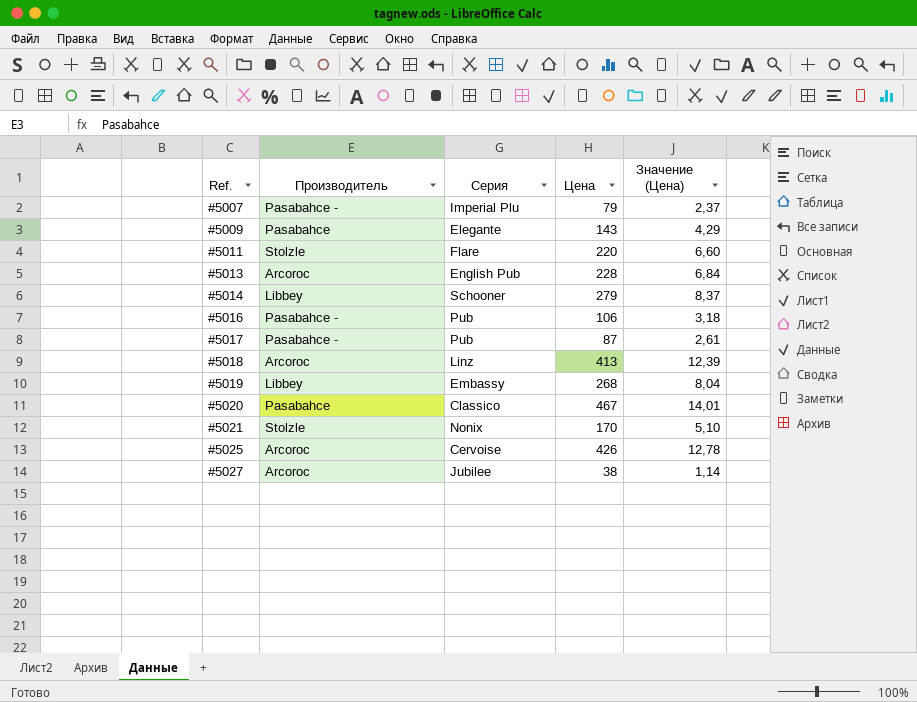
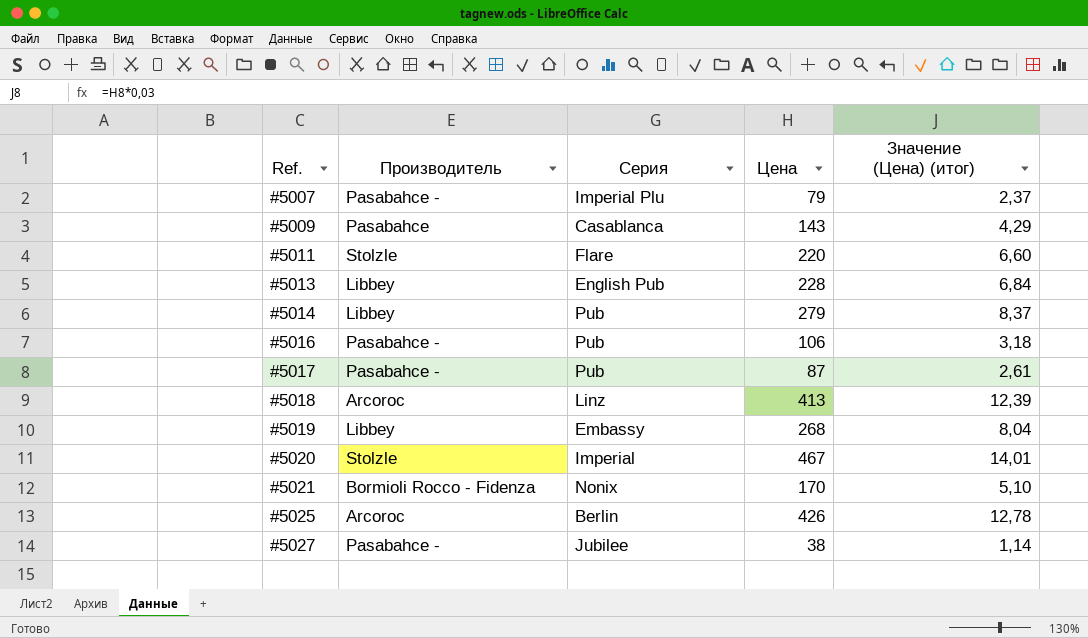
column name: Значение (Цена) -> Значение (Цена) (итог)
#5009 | Серия: Elegante -> Casablanca
#5013 | Производитель: Arcoroc -> Libbey
#5014 | Серия: Schooner -> Pub
#5020 | Производитель: Pasabahce -> Stolzle
#5020 | Серия: Classico -> Imperial
#5021 | Производитель: Stolzle -> Bormioli Rocco - Fidenza
#5025 | Серия: Cervoise -> Berlin
#5027 | Производитель: Arcoroc -> Pasabahce -

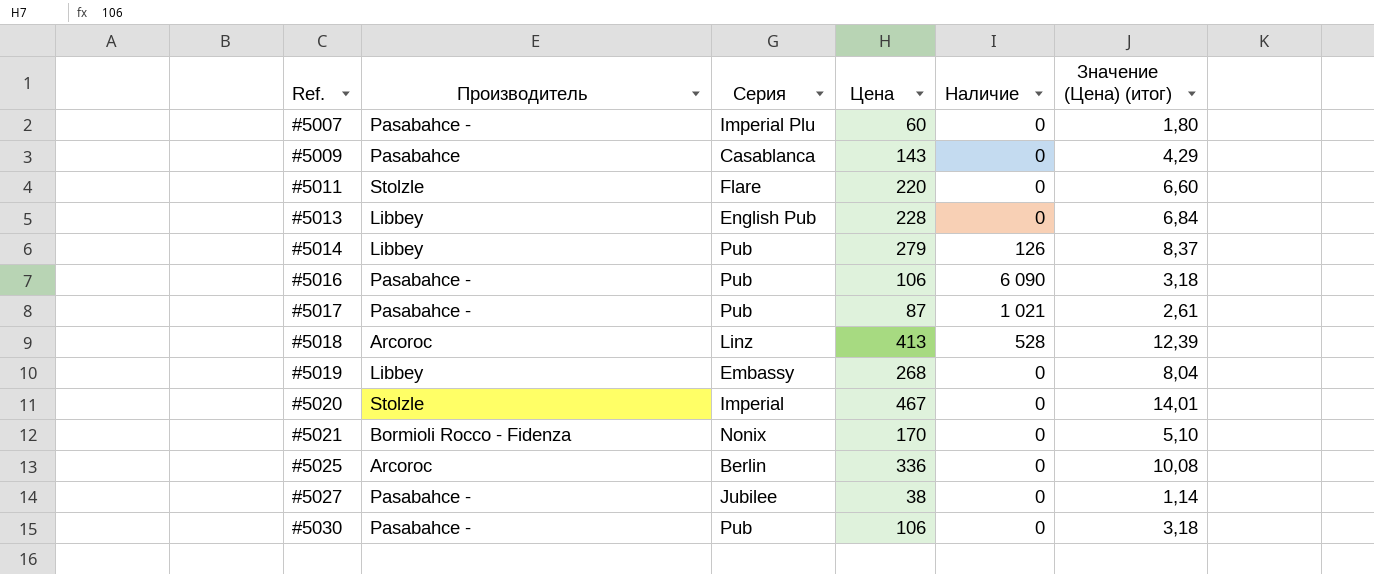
column Наличие | position: none -> 5
#5007 | Цена: 79 -> 60
#5007 | Значение (Цена) (итог): 2,37 -> 1,80
#5025 | Цена: 426 -> 336
#5025 | Значение (Цена) (итог): 12,78 -> 10,08
row #5030: none -> Pasabahce - | Pub | 106 | 0 | 3,18

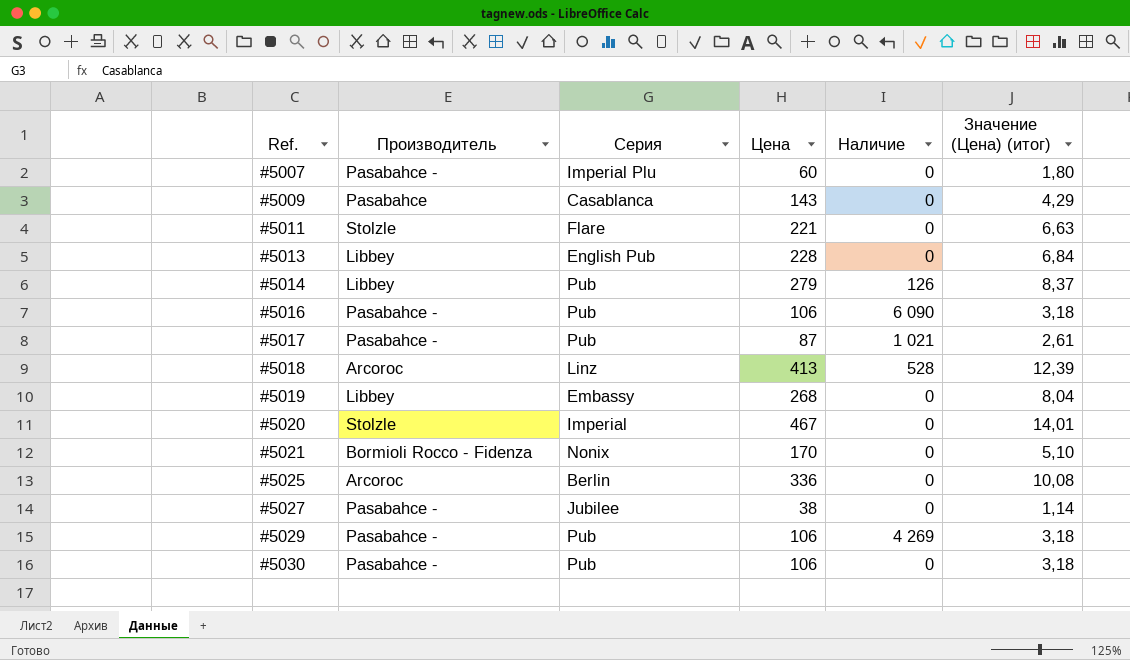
#5011 | Цена: 220 -> 221
#5011 | Значение (Цена) (итог): 6,60 -> 6,63
row #5029: none -> Pasabahce - | Pub | 106 | 4 269 | 3,18

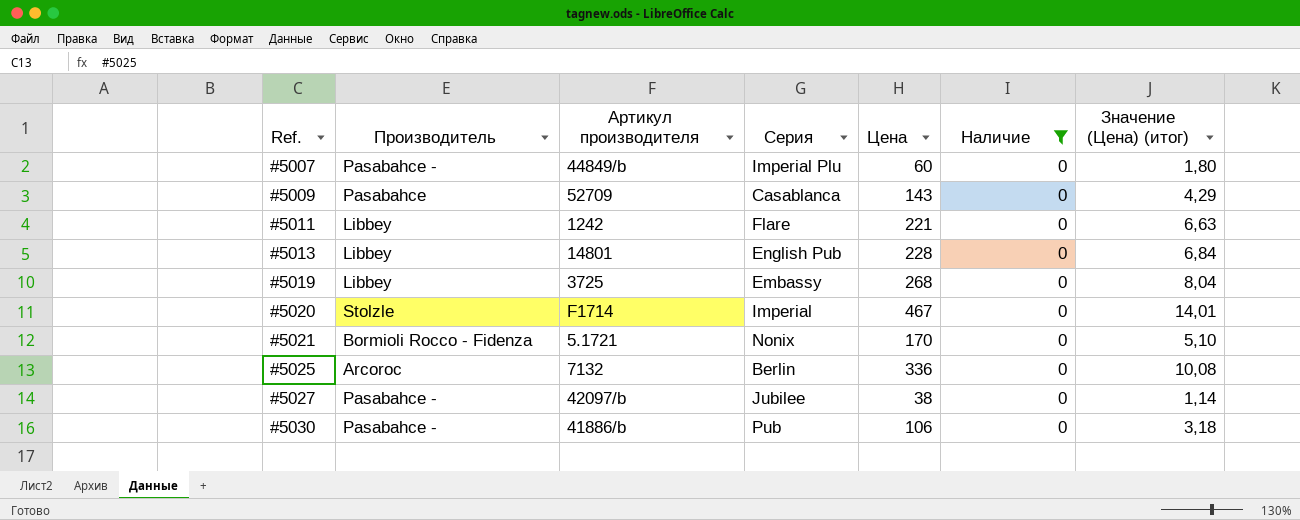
filter: none -> Наличие = 0
column Артикул производителя | position: none -> 3
#5011 | Производитель: Stolzle -> Libbey

